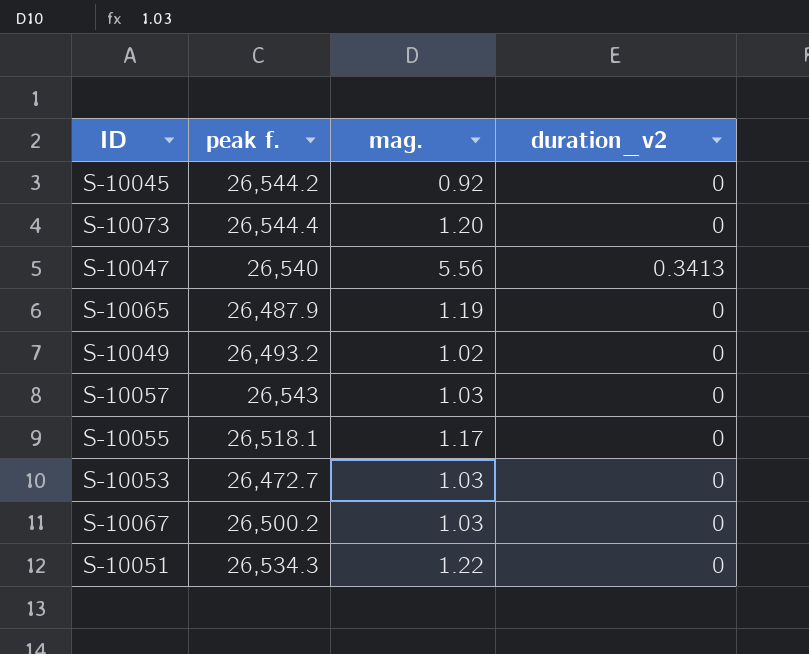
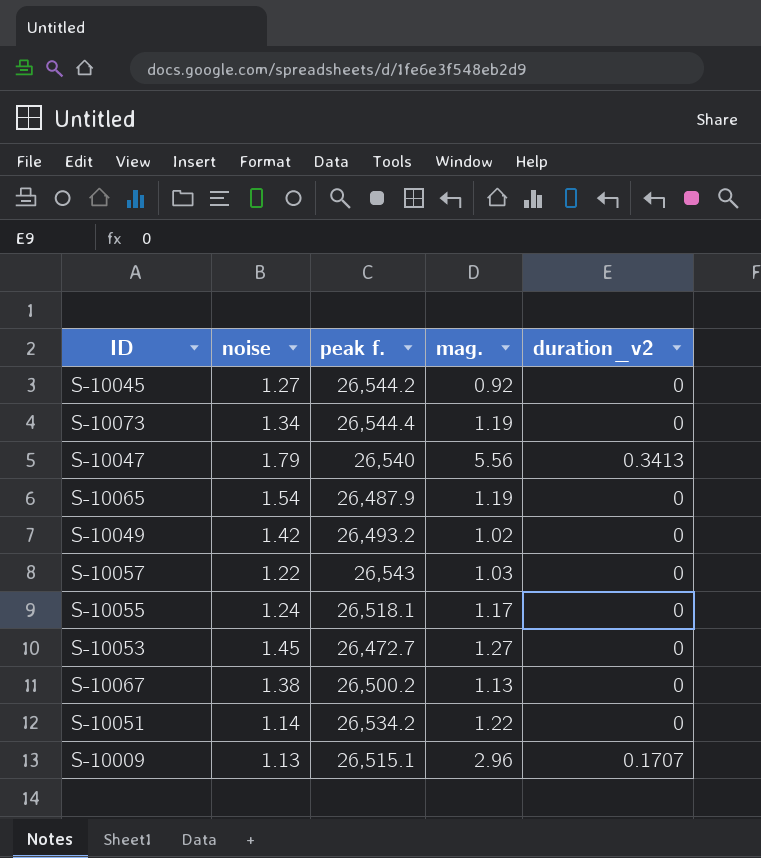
column noise | position: none -> 2
S-10073 | mag.: 1.20 -> 1.19
S-10053 | mag.: 1.03 -> 1.27
S-10067 | mag.: 1.03 -> 1.13
S-10051 | peak f.: 26,534.3 -> 26,534.2
row S-10009: none -> 1.13 | 26,515.1 | 2.96 | 0.1707

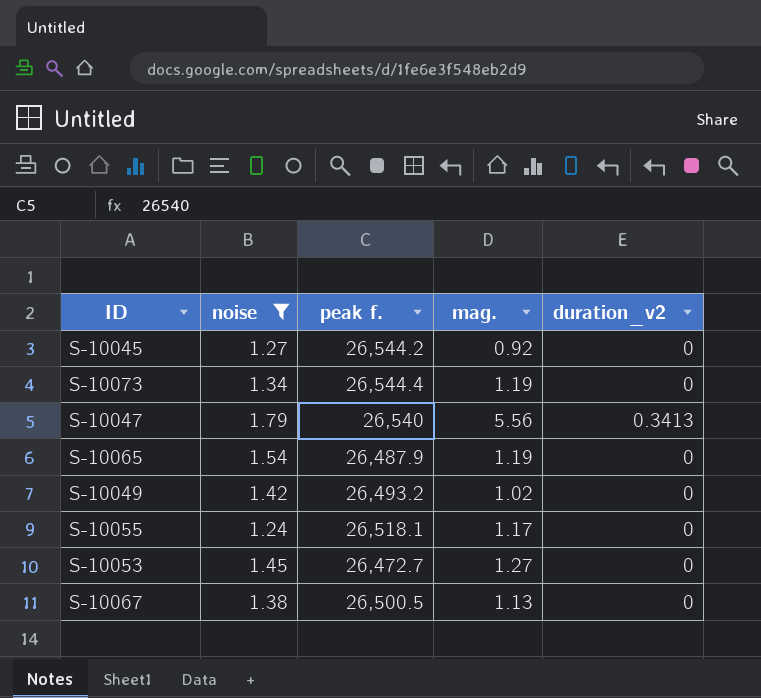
filter: none -> noise >= 1.24
S-10067 | peak f.: 26,500.2 -> 26,500.5

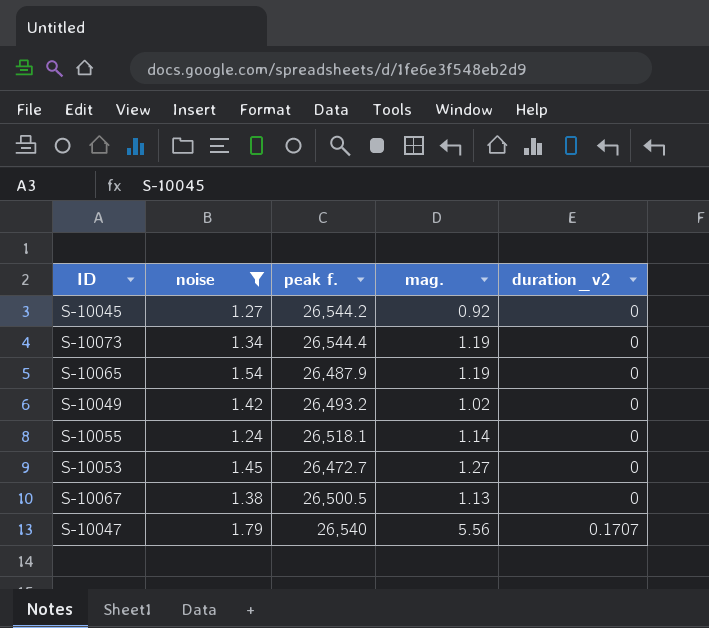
row order: none -> duration_v2 ascending
S-10055 | mag.: 1.17 -> 1.14
S-10047 | duration_v2: 0.3413 -> 0.1707

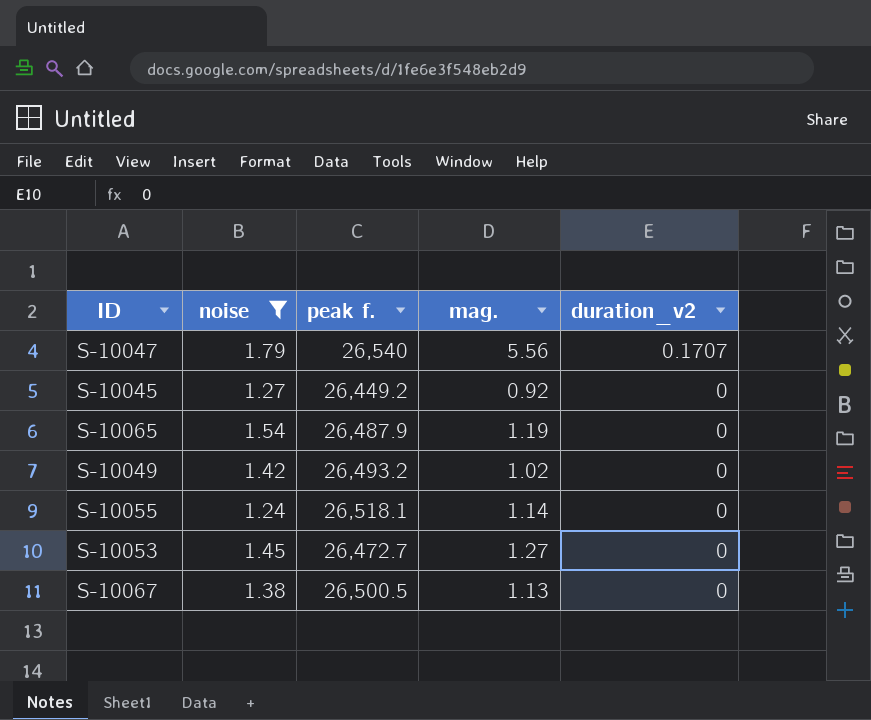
row order: duration_v2 ascending -> duration_v2 descending
row S-10073: 1.34 | 26,544.4 | 1.19 | 0 -> none
S-10045 | peak f.: 26,544.2 -> 26,449.2

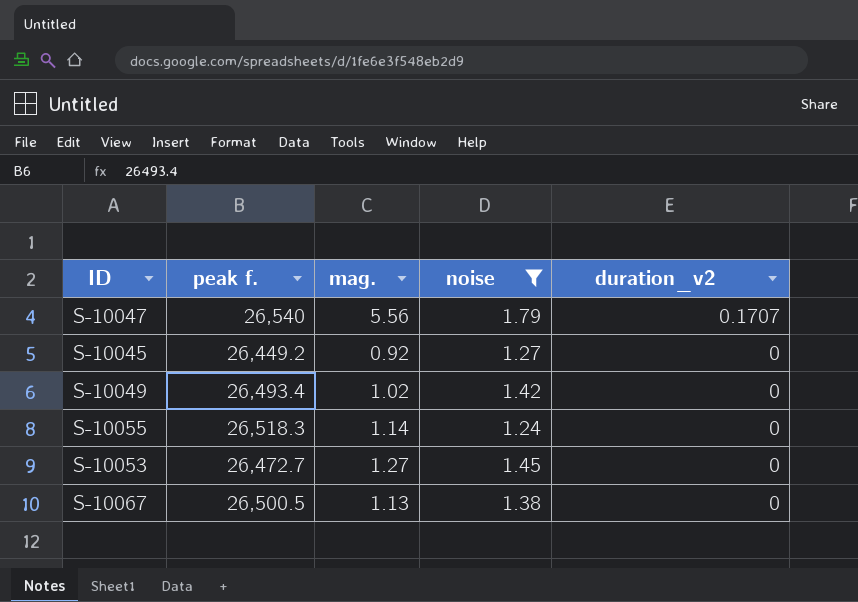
column noise | position: 2 -> 4
row S-10065: 1.54 | 26,487.9 | 1.19 | 0 -> none
S-10049 | peak f.: 26,493.2 -> 26,493.4
S-10055 | peak f.: 26,518.1 -> 26,518.3

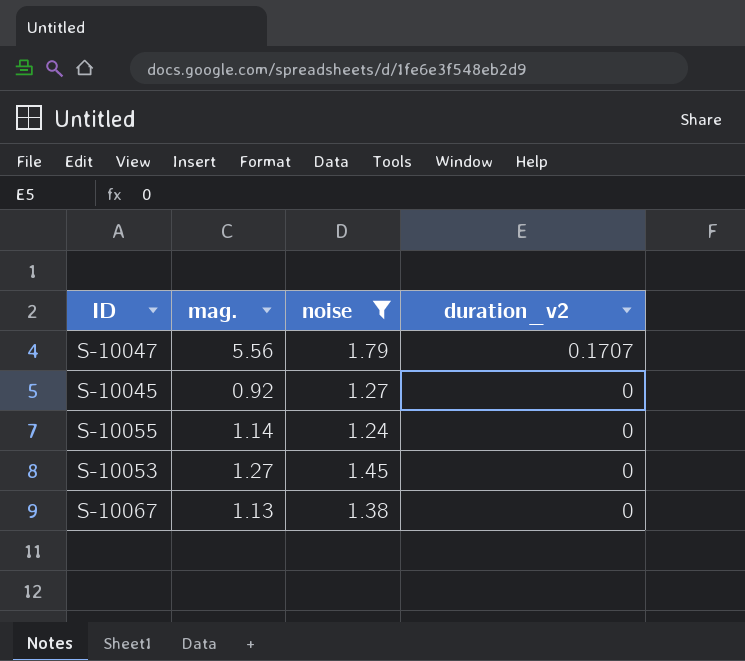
column peak f. | position: 2 -> none
row S-10049: 26,493.4 | 1.02 | 1.42 | 0 -> none

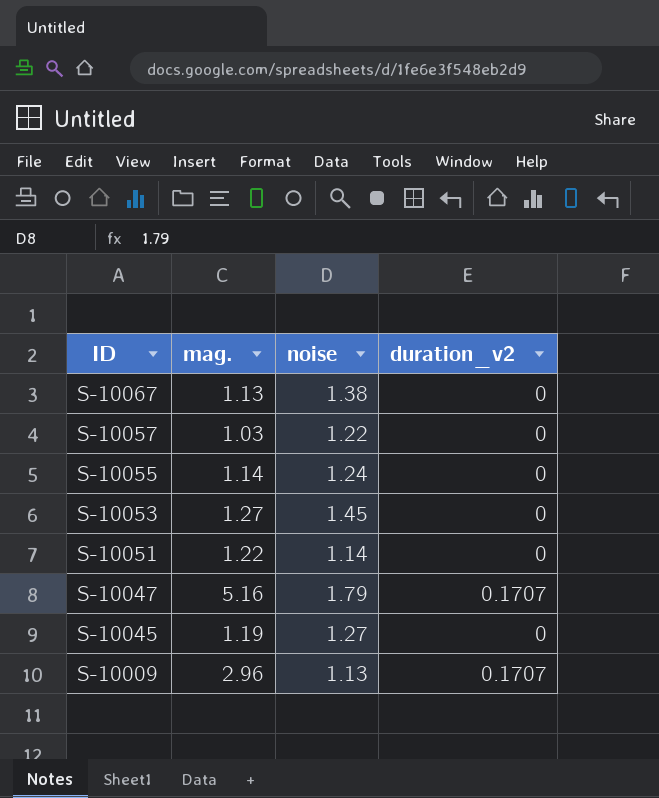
filter: noise >= 1.24 -> none
row order: duration_v2 descending -> ID descending
S-10047 | mag.: 5.56 -> 5.16
S-10045 | mag.: 0.92 -> 1.19

